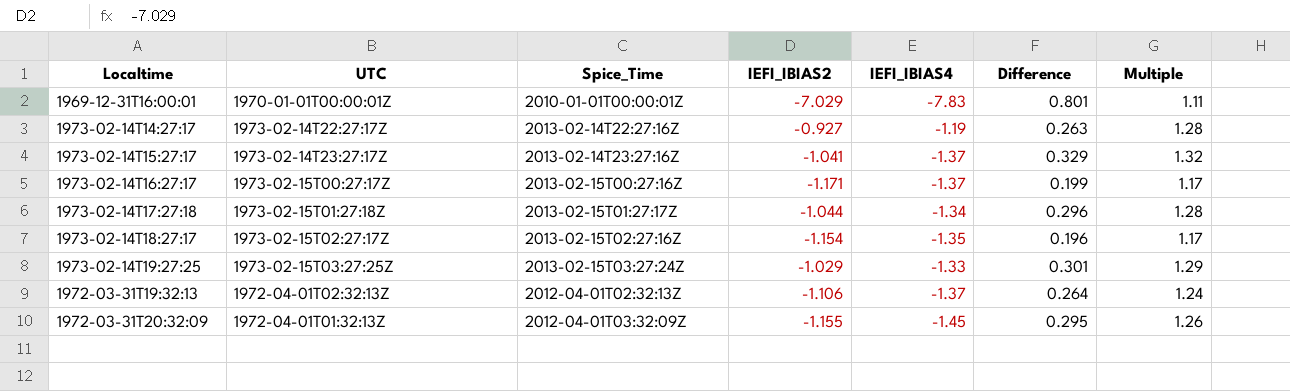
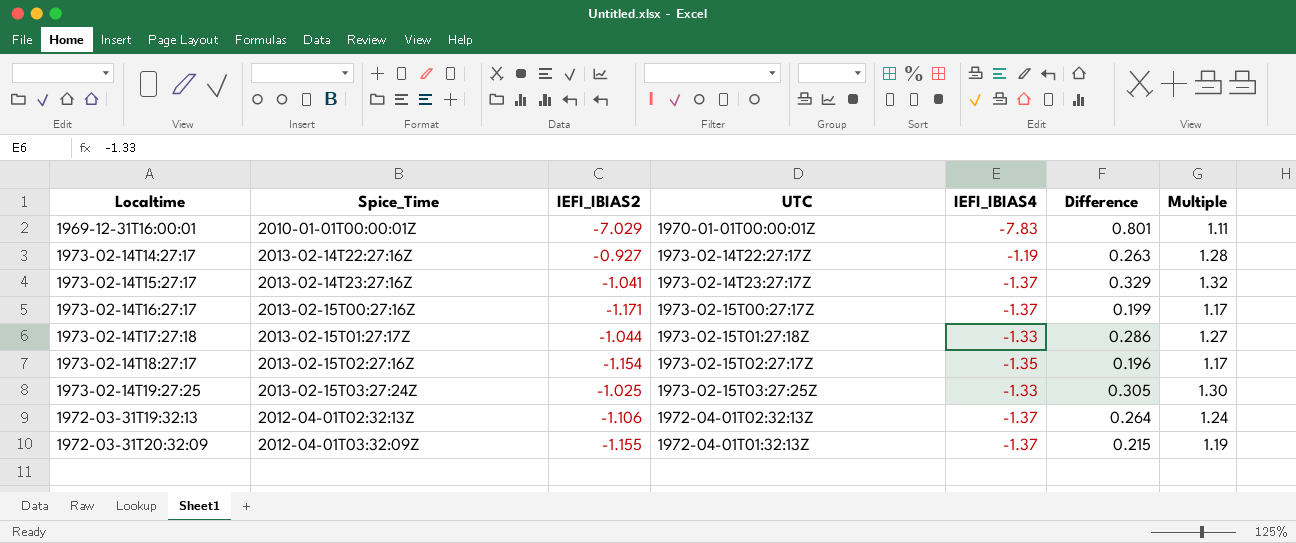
column UTC | position: 2 -> 4
1973-02-14T17:27:18 | IEFI_IBIAS4: -1.34 -> -1.33
1973-02-14T17:27:18 | Difference: 0.296 -> 0.286
1973-02-14T17:27:18 | Multiple: 1.28 -> 1.27
1973-02-14T19:27:25 | IEFI_IBIAS2: -1.029 -> -1.025
1973-02-14T19:27:25 | Difference: 0.301 -> 0.305
1973-02-14T19:27:25 | Multiple: 1.29 -> 1.30
1972-03-31T20:32:09 | IEFI_IBIAS4: -1.45 -> -1.37
1972-03-31T20:32:09 | Difference: 0.295 -> 0.215
1972-03-31T20:32:09 | Multiple: 1.26 -> 1.19

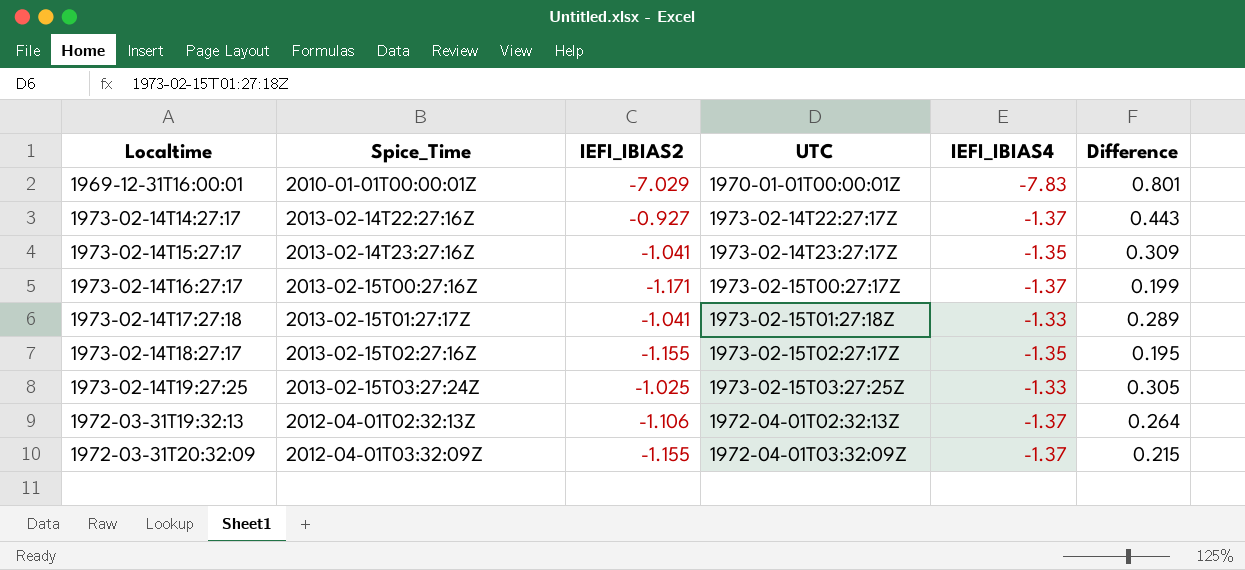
column Multiple | formula: [IEFI_IBIAS4] / [IEFI_IBIAS2] -> none
1973-02-14T14:27:17 | IEFI_IBIAS4: -1.19 -> -1.37
1973-02-14T14:27:17 | Difference: 0.263 -> 0.443
1973-02-14T15:27:17 | IEFI_IBIAS4: -1.37 -> -1.35
1973-02-14T15:27:17 | Difference: 0.329 -> 0.309
1973-02-14T17:27:18 | IEFI_IBIAS2: -1.044 -> -1.041
1973-02-14T17:27:18 | Difference: 0.286 -> 0.289
1973-02-14T18:27:17 | IEFI_IBIAS2: -1.154 -> -1.155
1973-02-14T18:27:17 | Difference: 0.196 -> 0.195
1972-03-31T20:32:09 | UTC: 1972-04-01T01:32:13Z -> 1972-04-01T03:32:09Z

